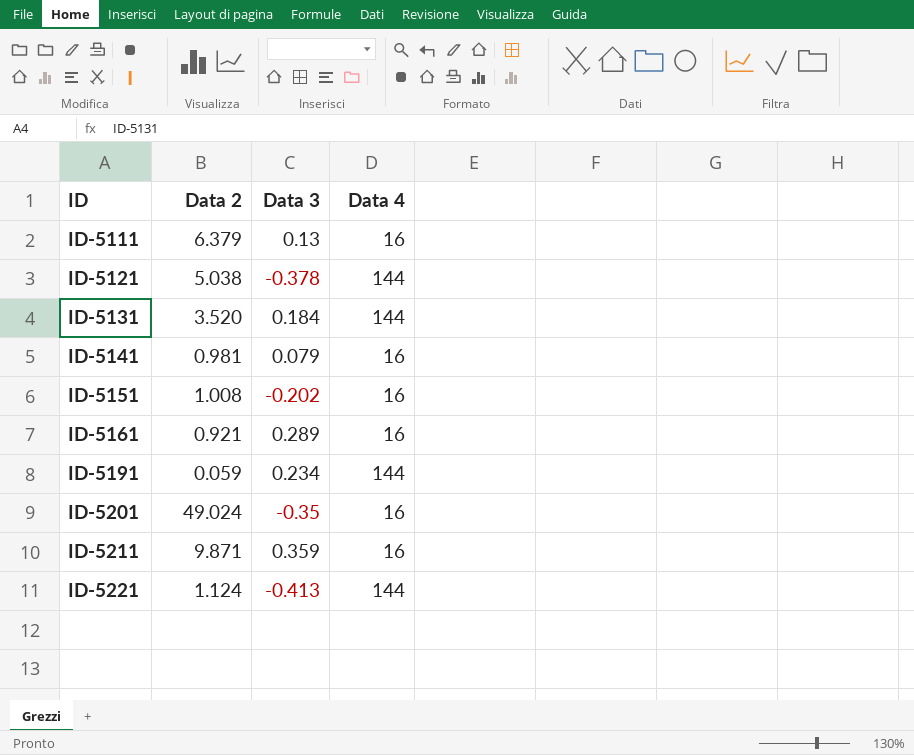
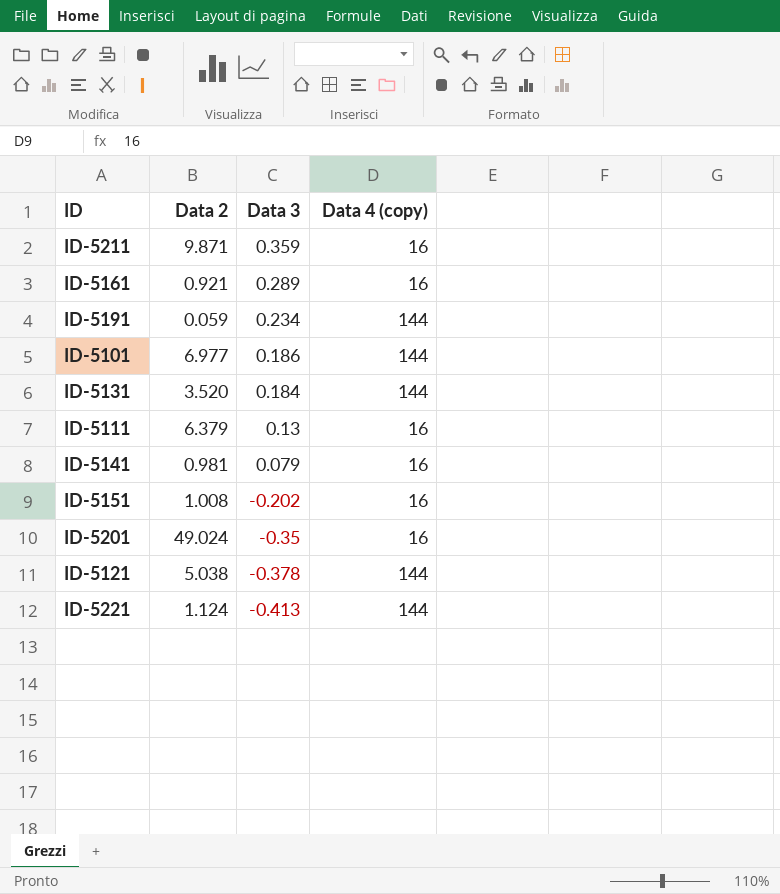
row order: ID ascending -> Data 3 descending
column name: Data 4 -> Data 4 (copy)
row ID-5101: none -> 6.977 | 0.186 | 144

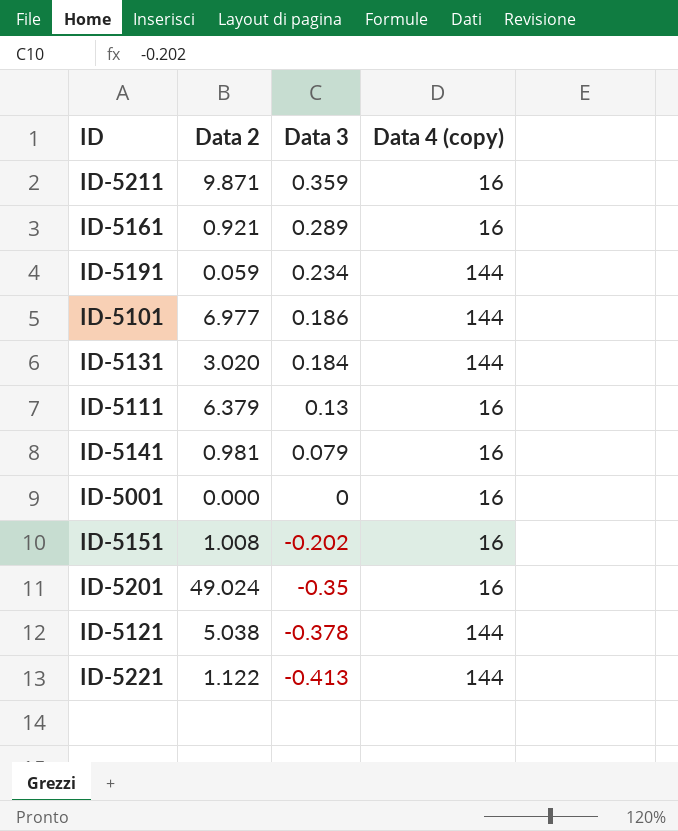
ID-5131 | Data 2: 3.520 -> 3.020
row ID-5001: none -> 0.000 | 0 | 16
ID-5221 | Data 2: 1.124 -> 1.122

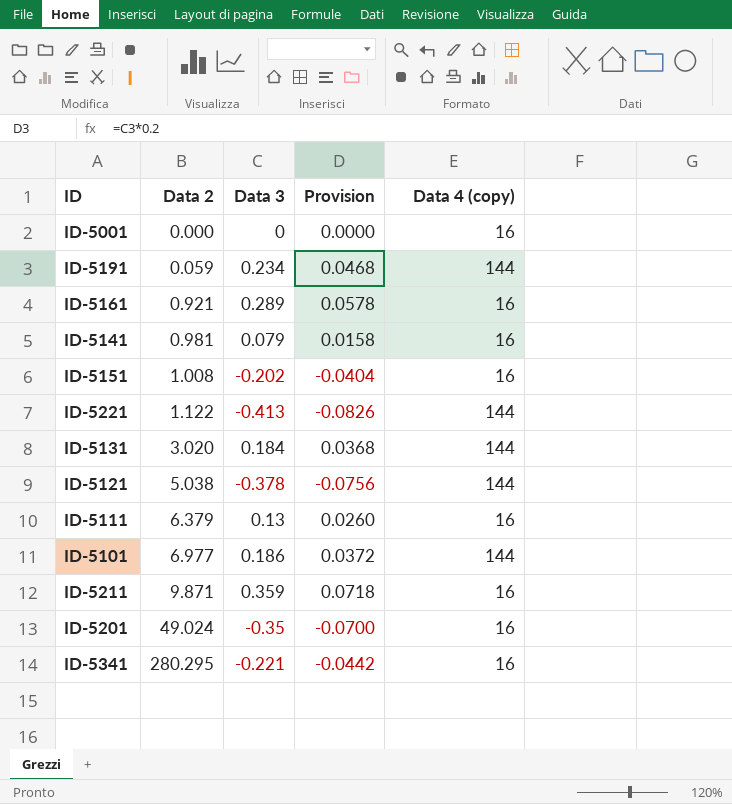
row order: Data 3 descending -> Data 2 ascending
column Provision | formula: none -> [Data 3] * 0.2
row ID-5341: none -> 280.295 | -0.221 | -0.0442 | 16

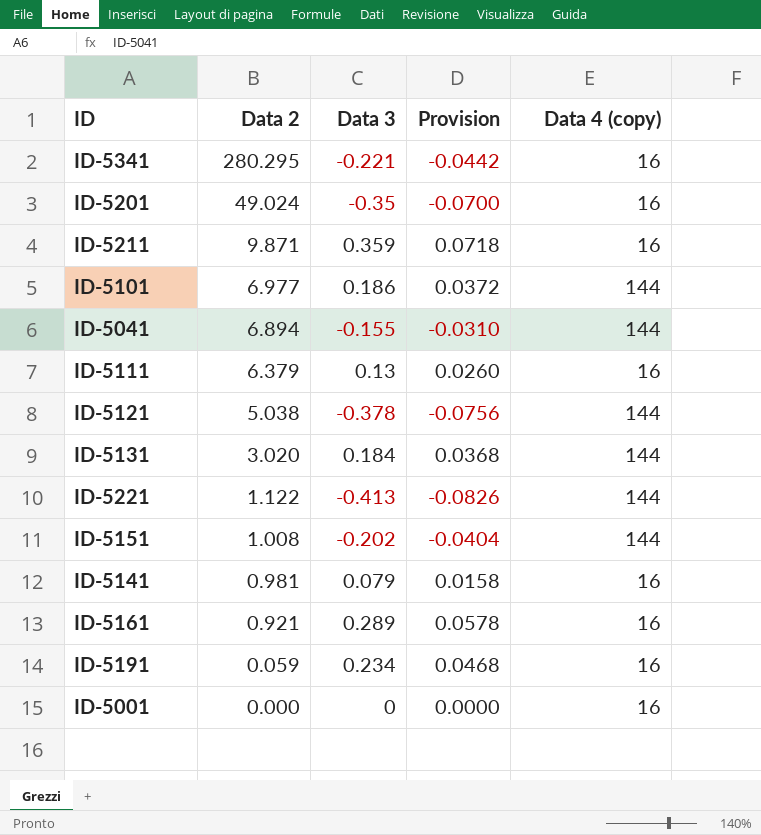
row order: Data 2 ascending -> Data 2 descending
row ID-5041: none -> 6.894 | -0.155 | -0.0310 | 144
ID-5151 | Data 4 (copy): 16 -> 144
ID-5191 | Data 4 (copy): 144 -> 16

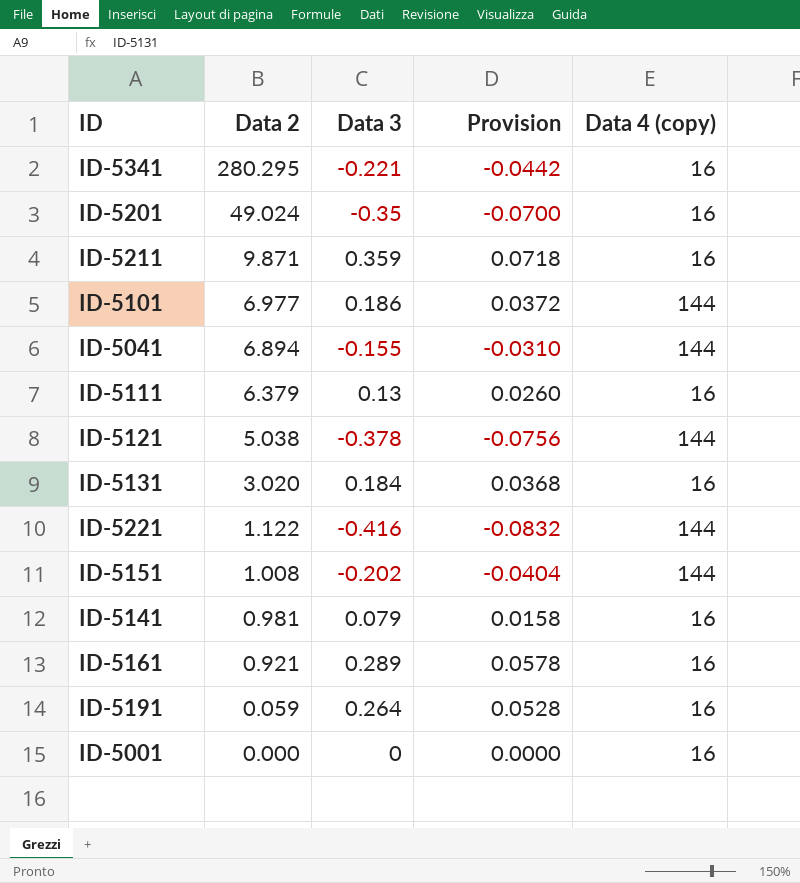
ID-5131 | Data 4 (copy): 144 -> 16
ID-5221 | Data 3: -0.413 -> -0.416
ID-5221 | Provision: -0.0826 -> -0.0832
ID-5191 | Data 3: 0.234 -> 0.264
ID-5191 | Provision: 0.0468 -> 0.0528

